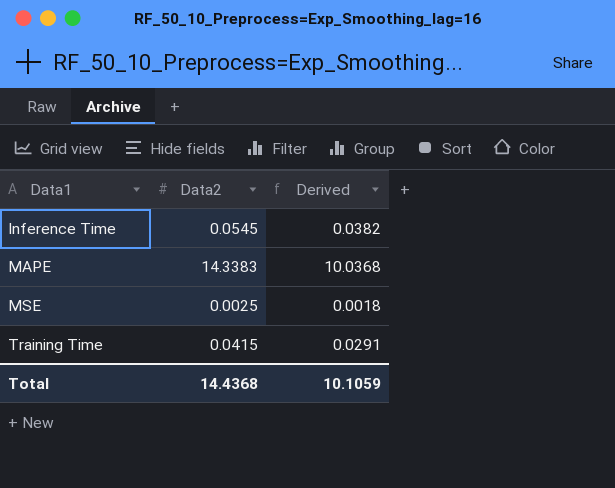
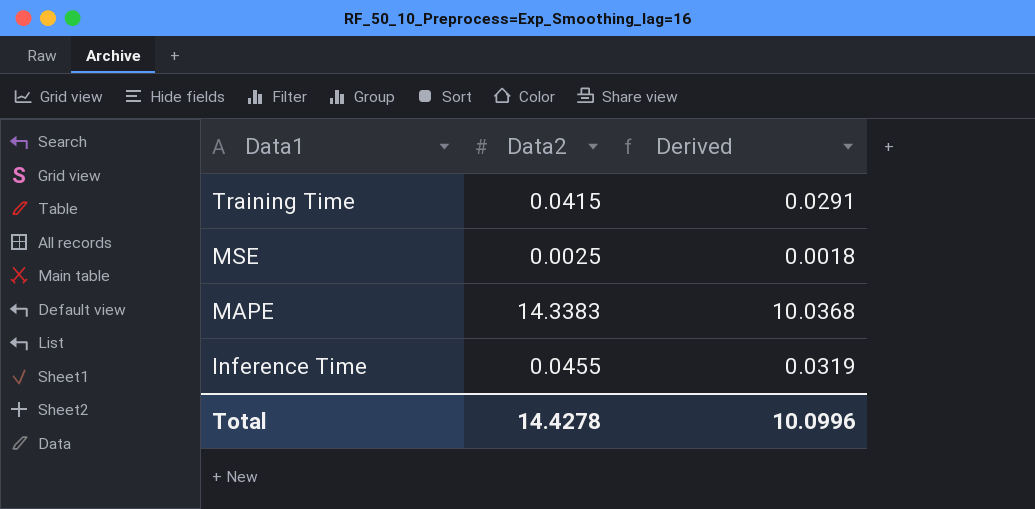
row order: Data1 ascending -> Data1 descending
Inference Time | Data2: 0.0545 -> 0.0455
Inference Time | Derived: 0.0382 -> 0.0319
Total | Data2: 14.4368 -> 14.4278
Total | Derived: 10.1059 -> 10.0996

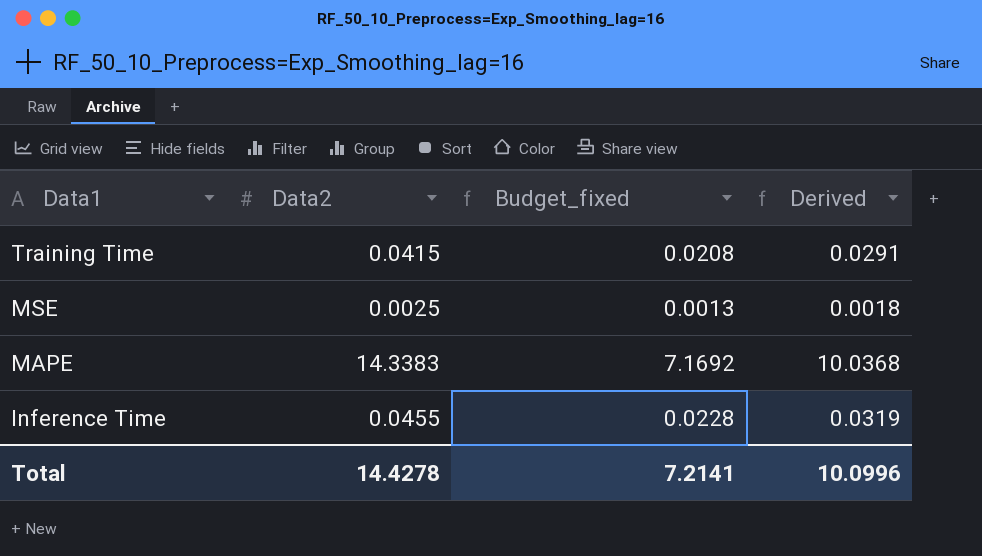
column Budget_fixed | formula: none -> [Data2] * 0.5

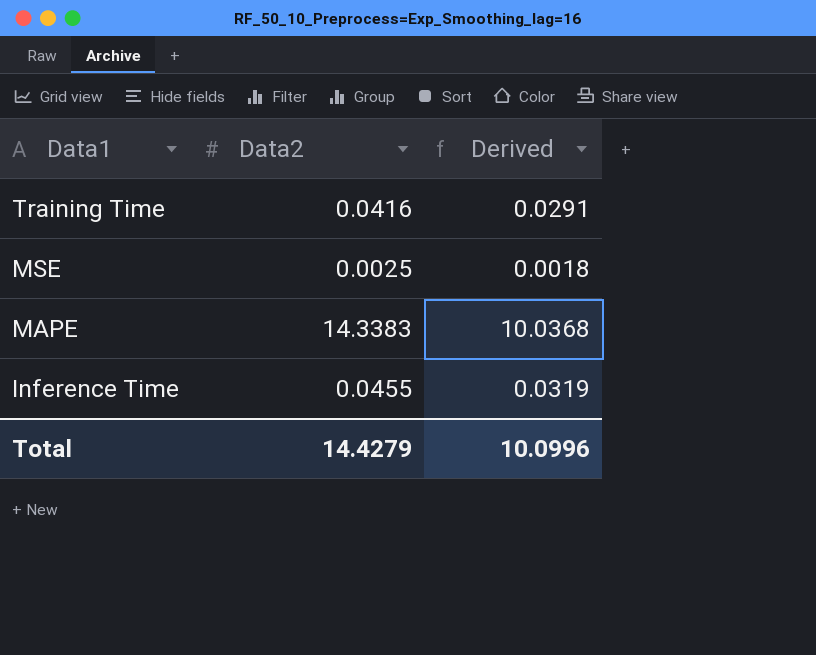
column Budget_fixed | formula: [Data2] * 0.5 -> none
Training Time | Data2: 0.0415 -> 0.0416
Total | Data2: 14.4278 -> 14.4279

